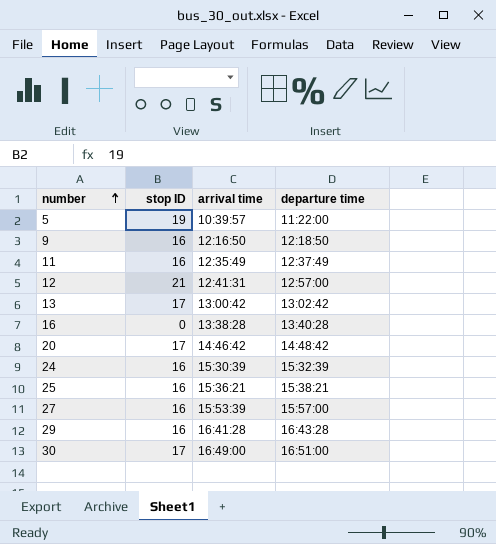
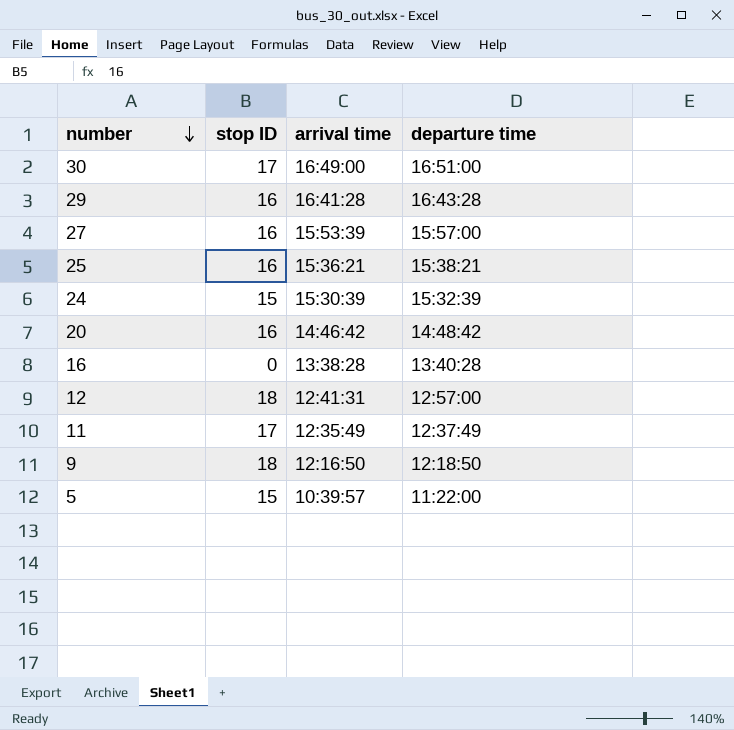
row order: number ascending -> number descending
row 13: 17 | 13:00:42 | 13:02:42 -> none
24 | stop ID: 16 -> 15
20 | stop ID: 17 -> 16
12 | stop ID: 21 -> 18
11 | stop ID: 16 -> 17
9 | stop ID: 16 -> 18
5 | stop ID: 19 -> 15

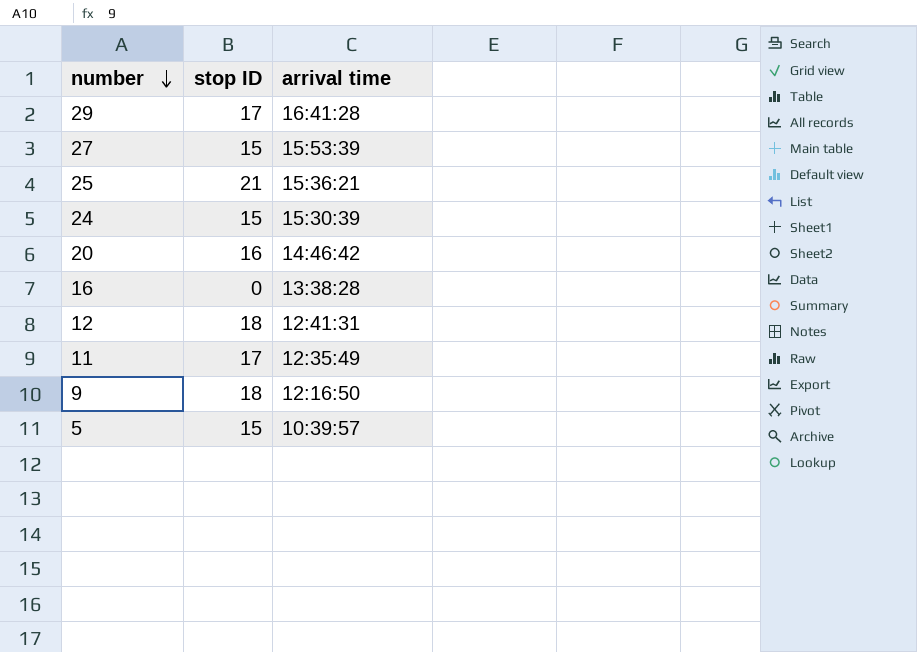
column departure time | position: 4 -> none
row 30: 17 | 16:49:00 | 16:51:00 -> none
29 | stop ID: 16 -> 17
27 | stop ID: 16 -> 15
25 | stop ID: 16 -> 21

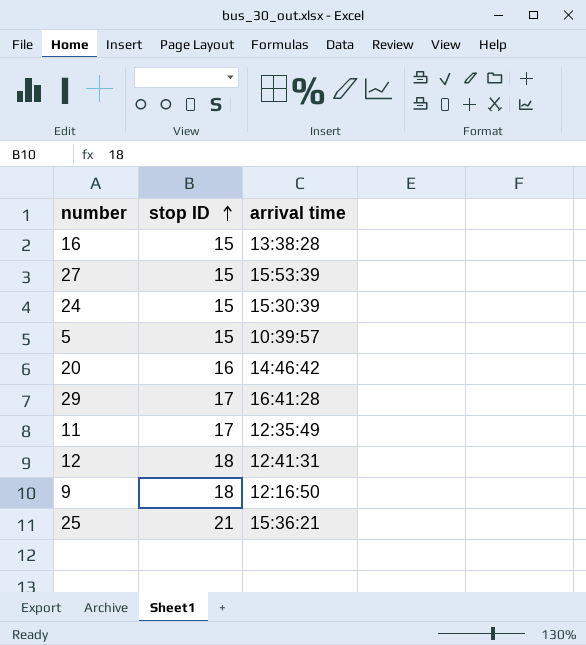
row order: number descending -> stop ID ascending
16 | stop ID: 0 -> 15

